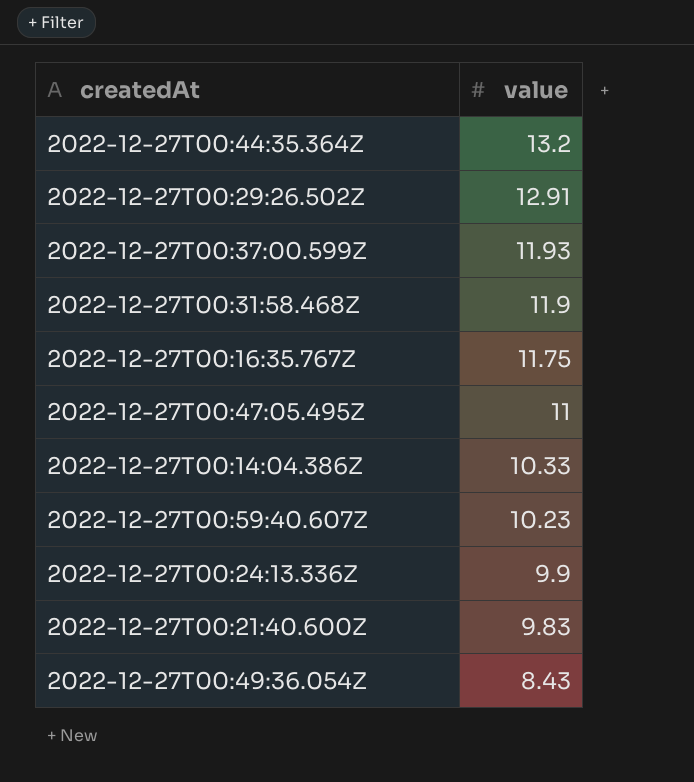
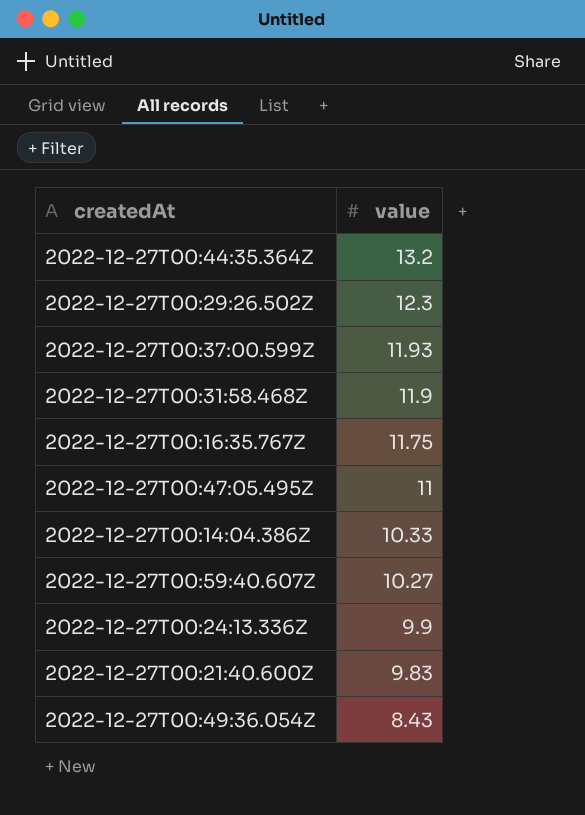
2022-12-27T00:29:26.502Z | value: 12.91 -> 12.3
2022-12-27T00:59:40.607Z | value: 10.23 -> 10.27

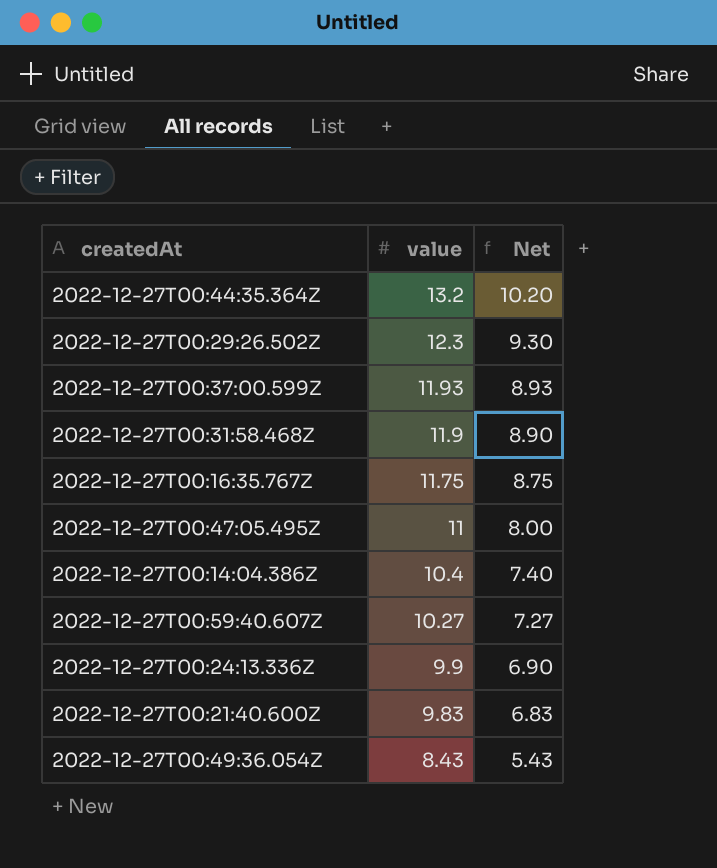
column Net | formula: none -> [value] - 3
2022-12-27T00:14:04.386Z | value: 10.33 -> 10.4

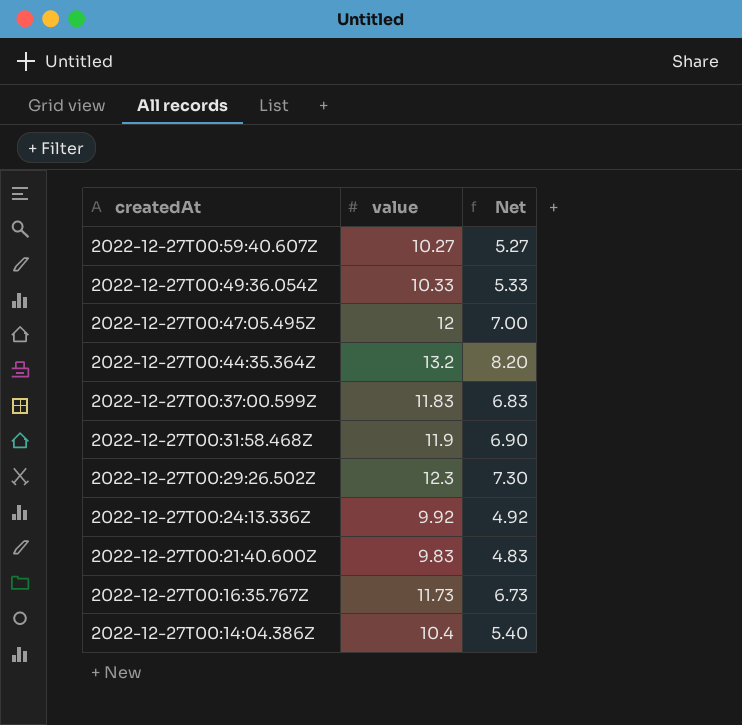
row order: value descending -> createdAt descending
column Net | formula: [value] - 3 -> [value] - 5
2022-12-27T00:49:36.054Z | value: 8.43 -> 10.33
2022-12-27T00:47:05.495Z | value: 11 -> 12
2022-12-27T00:37:00.599Z | value: 11.93 -> 11.83
2022-12-27T00:24:13.336Z | value: 9.9 -> 9.92
2022-12-27T00:16:35.767Z | value: 11.75 -> 11.73

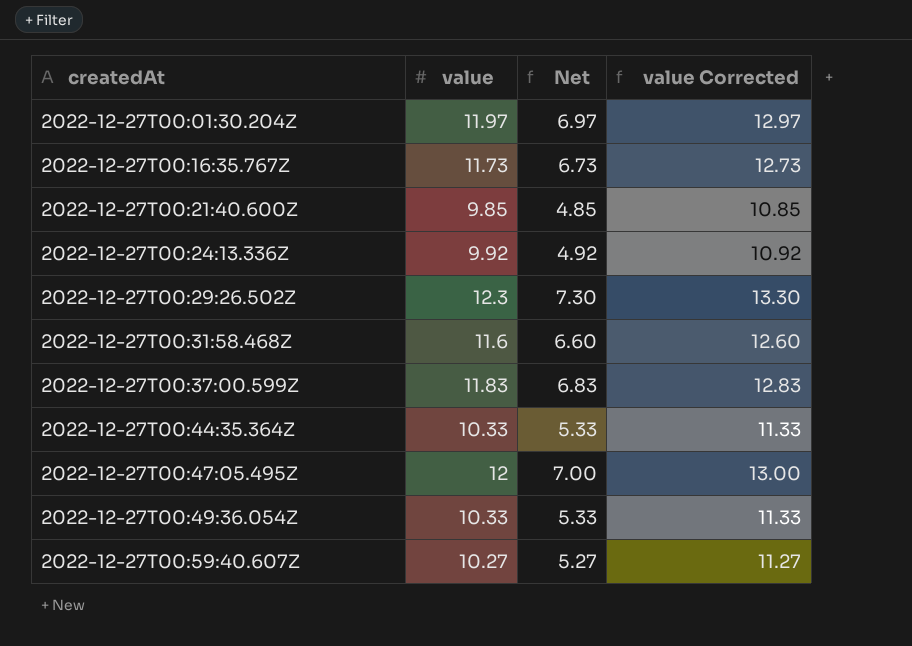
row order: createdAt descending -> createdAt ascending
column value Corrected | formula: none -> [value] + 1
row 2022-12-27T00:14:04.386Z: 10.4 | 5.40 -> none
row 2022-12-27T00:01:30.204Z: none -> 11.97 | 6.97 | 12.97
2022-12-27T00:21:40.600Z | value: 9.83 -> 9.85
2022-12-27T00:21:40.600Z | Net: 4.83 -> 4.85
2022-12-27T00:31:58.468Z | value: 11.9 -> 11.6
2022-12-27T00:31:58.468Z | Net: 6.90 -> 6.60
2022-12-27T00:44:35.364Z | value: 13.2 -> 10.33
2022-12-27T00:44:35.364Z | Net: 8.20 -> 5.33

